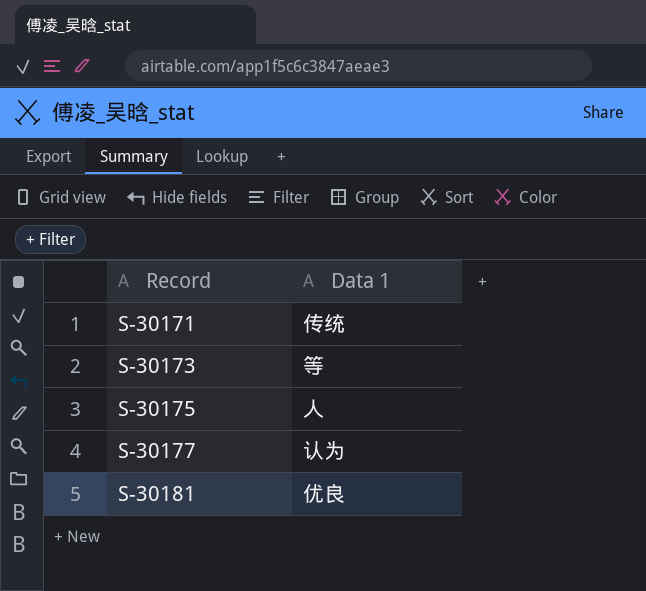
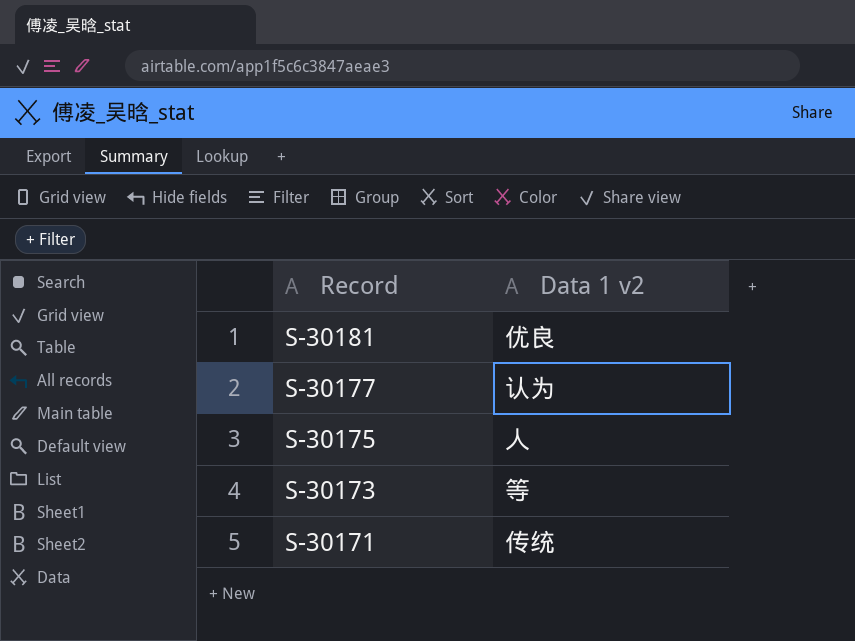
row order: Record ascending -> Record descending
column name: Data 1 -> Data 1 v2

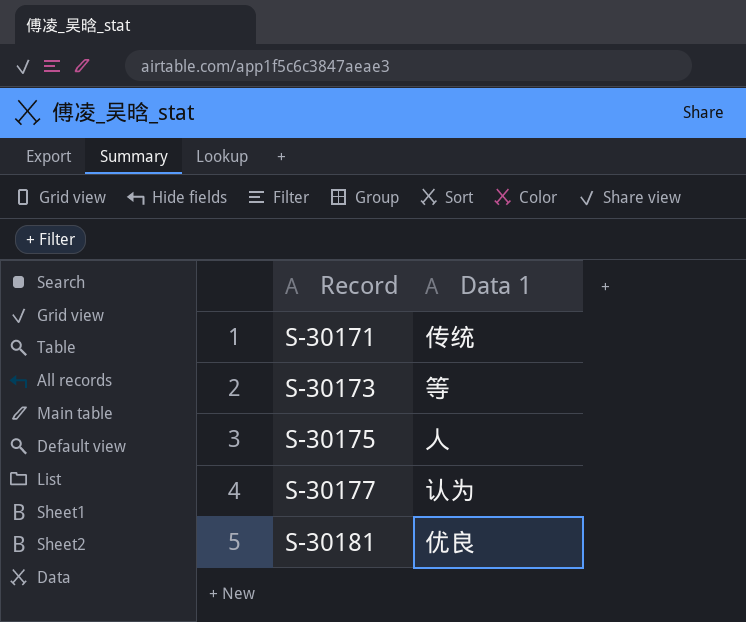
row order: Record descending -> Record ascending
column name: Data 1 v2 -> Data 1

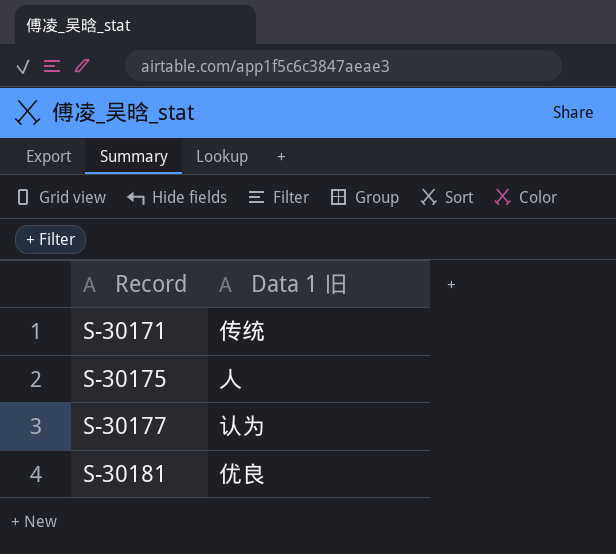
column name: Data 1 -> Data 1 旧
row S-30173: 等 -> none

